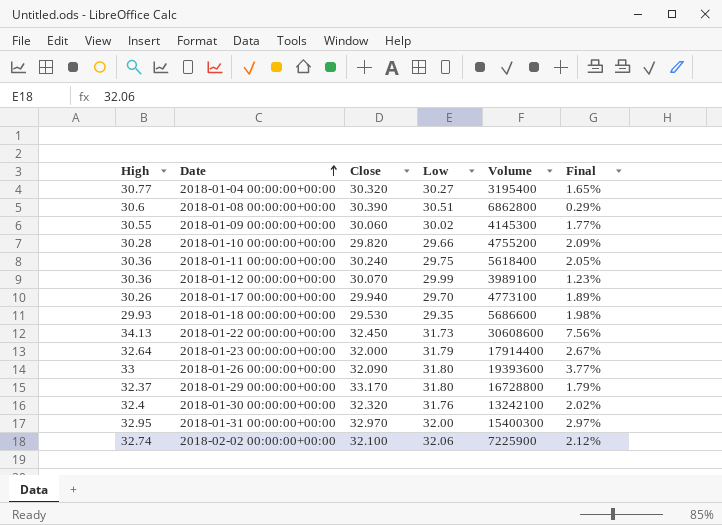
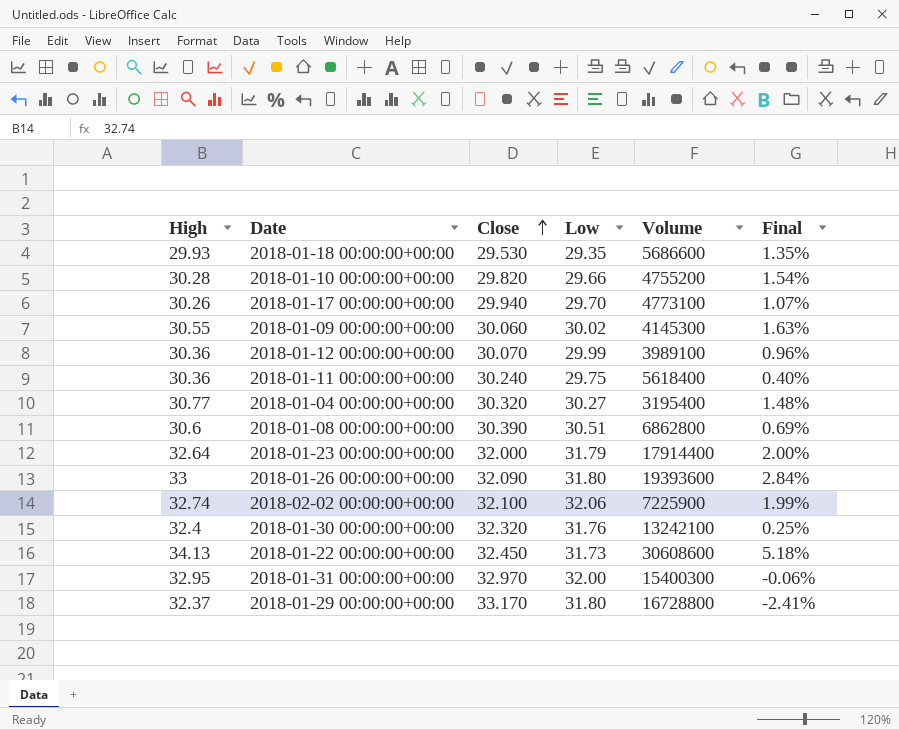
row order: Date ascending -> Close ascending
column Final | formula: ([High] - [Low]) / [Low] -> ([High] - [Close]) / [Close]

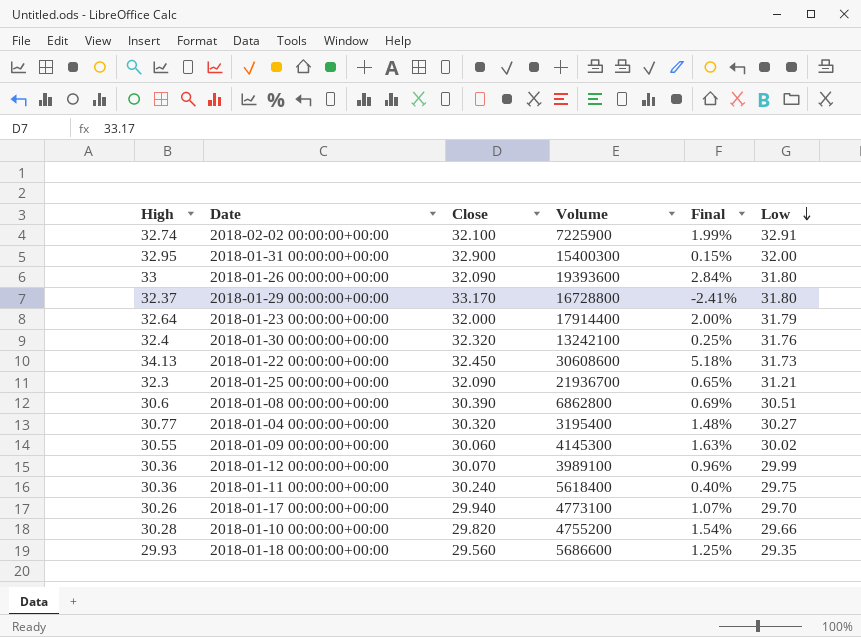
row order: Close ascending -> Low descending
column Low | position: 4 -> 6
2018-02-02 00:00:00+00:00 | Low: 32.06 -> 32.91
2018-01-31 00:00:00+00:00 | Close: 32.970 -> 32.900
2018-01-31 00:00:00+00:00 | Final: -0.06% -> 0.15%
row 2018-01-25 00:00:00+00:00: none -> 32.3 | 32.090 | 21936700 | 0.65% | 31.21
2018-01-18 00:00:00+00:00 | Close: 29.530 -> 29.560
2018-01-18 00:00:00+00:00 | Final: 1.35% -> 1.25%

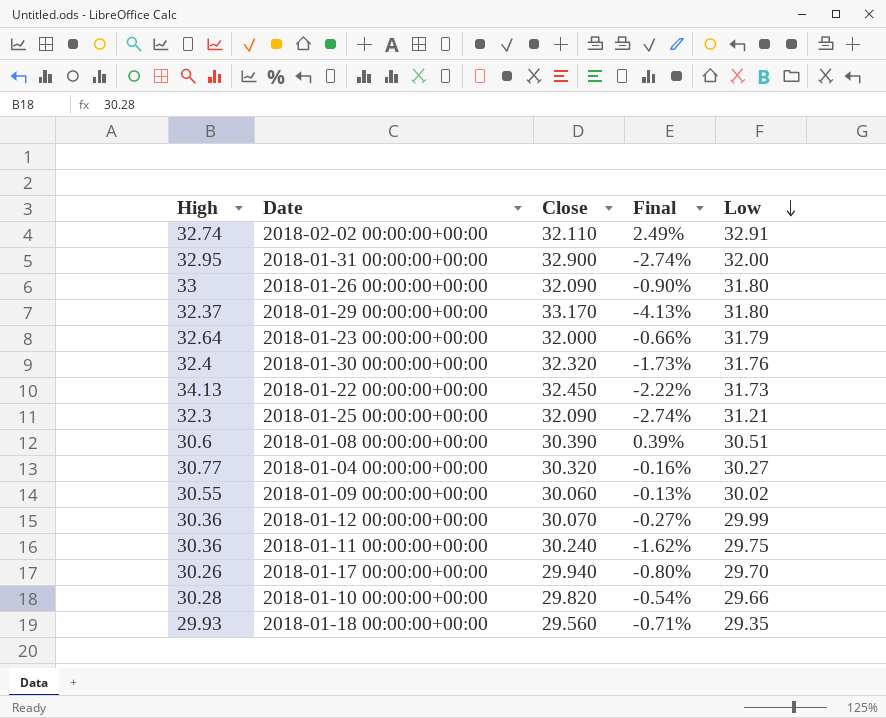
column Volume | position: 4 -> none
column Final | formula: ([High] - [Close]) / [Close] -> ([Low] - [Close]) / [Close]
2018-02-02 00:00:00+00:00 | Close: 32.100 -> 32.110

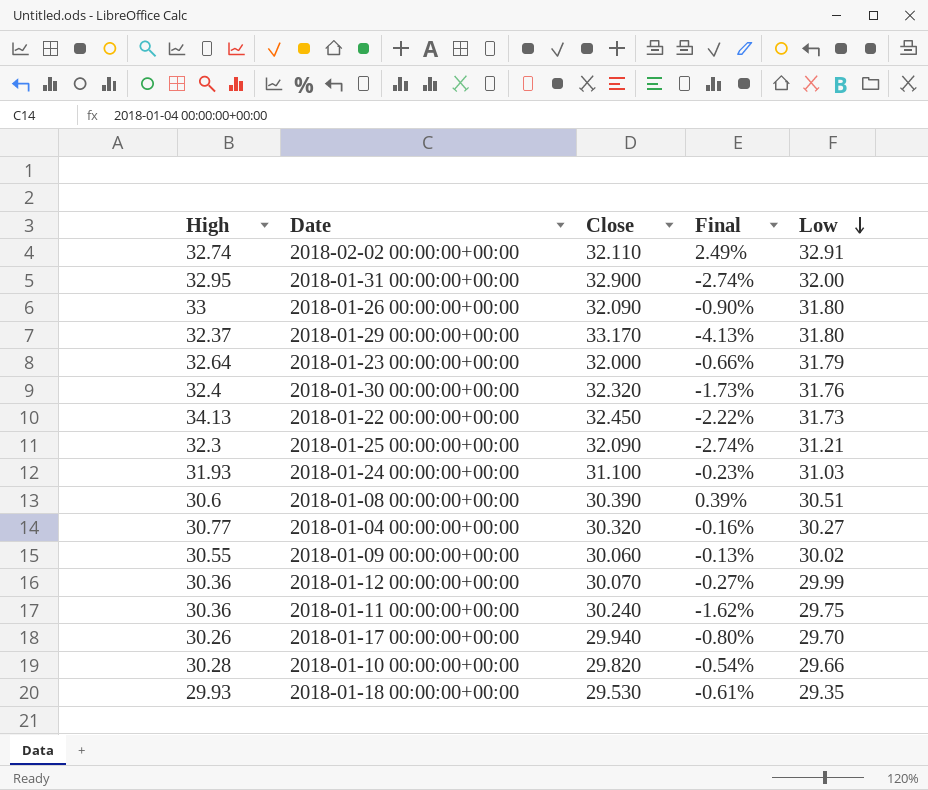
row 2018-01-24 00:00:00+00:00: none -> 31.93 | 31.100 | -0.23% | 31.03
2018-01-18 00:00:00+00:00 | Close: 29.560 -> 29.530
2018-01-18 00:00:00+00:00 | Final: -0.71% -> -0.61%

